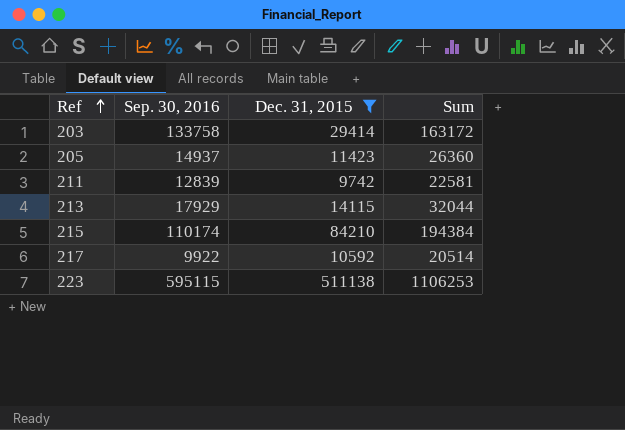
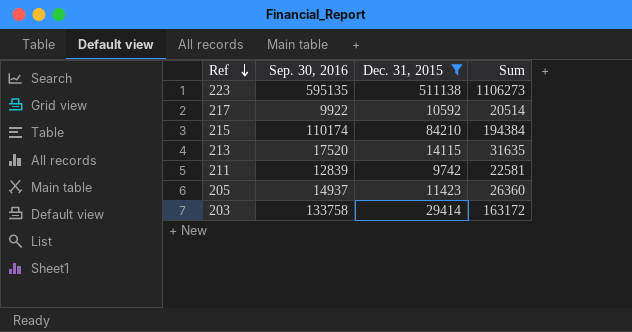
row order: Ref ascending -> Ref descending
223 | Sep. 30, 2016: 595115 -> 595135
223 | Sum: 1106253 -> 1106273
213 | Sep. 30, 2016: 17929 -> 17520
213 | Sum: 32044 -> 31635

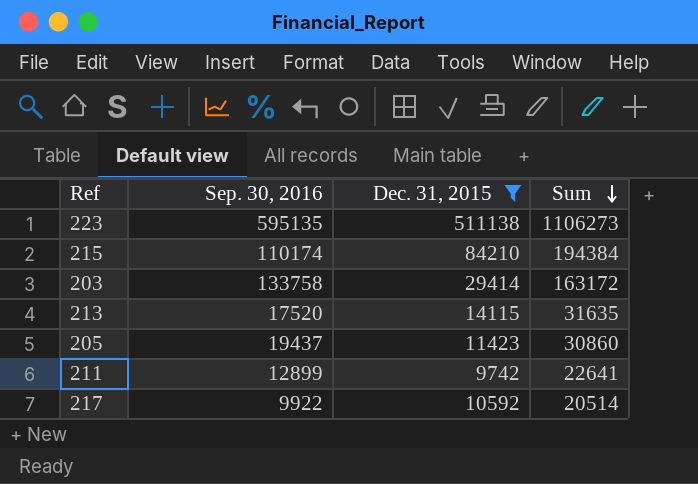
row order: Ref descending -> Sum descending
205 | Sep. 30, 2016: 14937 -> 19437
205 | Sum: 26360 -> 30860
211 | Sep. 30, 2016: 12839 -> 12899
211 | Sum: 22581 -> 22641

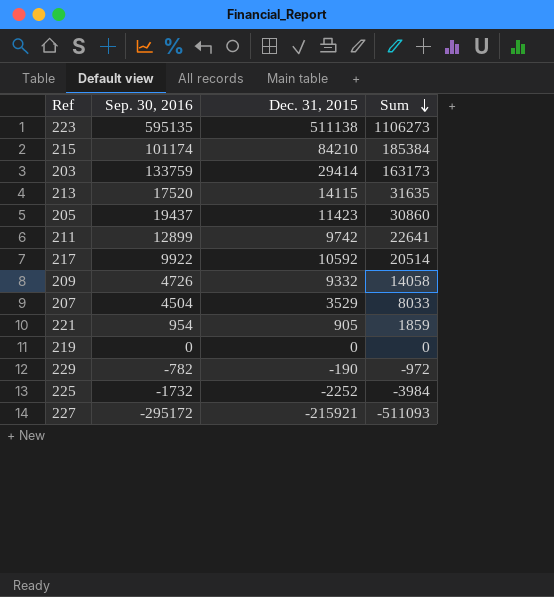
filter: Dec. 31, 2015 >= 9742 -> none
215 | Sep. 30, 2016: 110174 -> 101174
215 | Sum: 194384 -> 185384
203 | Sep. 30, 2016: 133758 -> 133759
203 | Sum: 163172 -> 163173

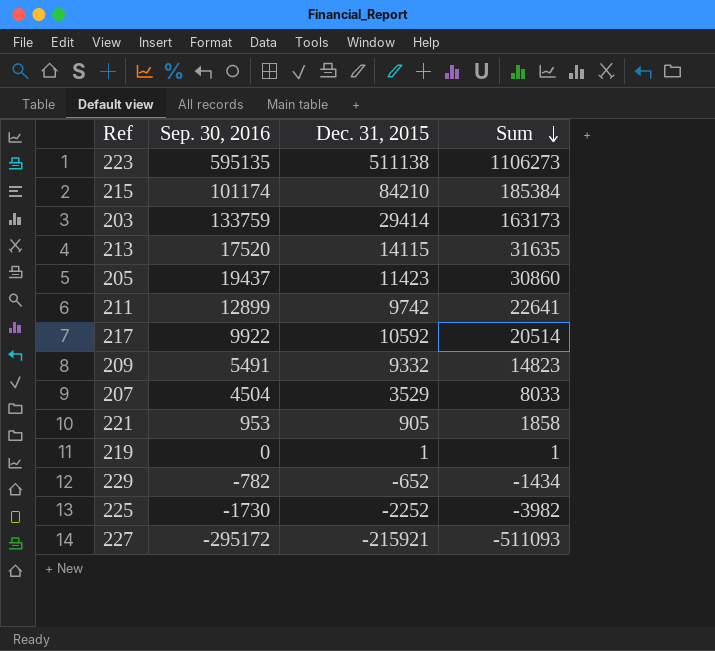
209 | Sep. 30, 2016: 4726 -> 5491
209 | Sum: 14058 -> 14823
221 | Sep. 30, 2016: 954 -> 953
221 | Sum: 1859 -> 1858
219 | Dec. 31, 2015: 0 -> 1
219 | Sum: 0 -> 1
229 | Dec. 31, 2015: -190 -> -652
229 | Sum: -972 -> -1434
225 | Sep. 30, 2016: -1732 -> -1730
225 | Sum: -3984 -> -3982

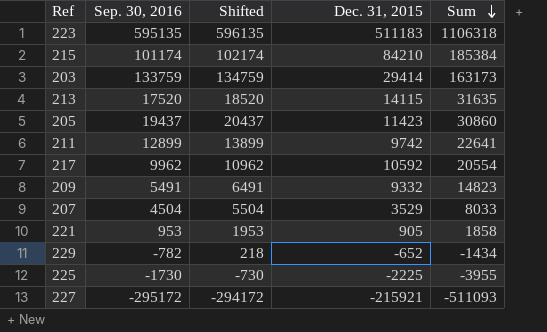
column Shifted | formula: none -> [Sep. 30, 2016] + 1000
row 219: 0 | 1 | 1 -> none
223 | Dec. 31, 2015: 511138 -> 511183
223 | Sum: 1106273 -> 1106318
217 | Sep. 30, 2016: 9922 -> 9962
217 | Sum: 20514 -> 20554
225 | Dec. 31, 2015: -2252 -> -2225
225 | Sum: -3982 -> -3955

